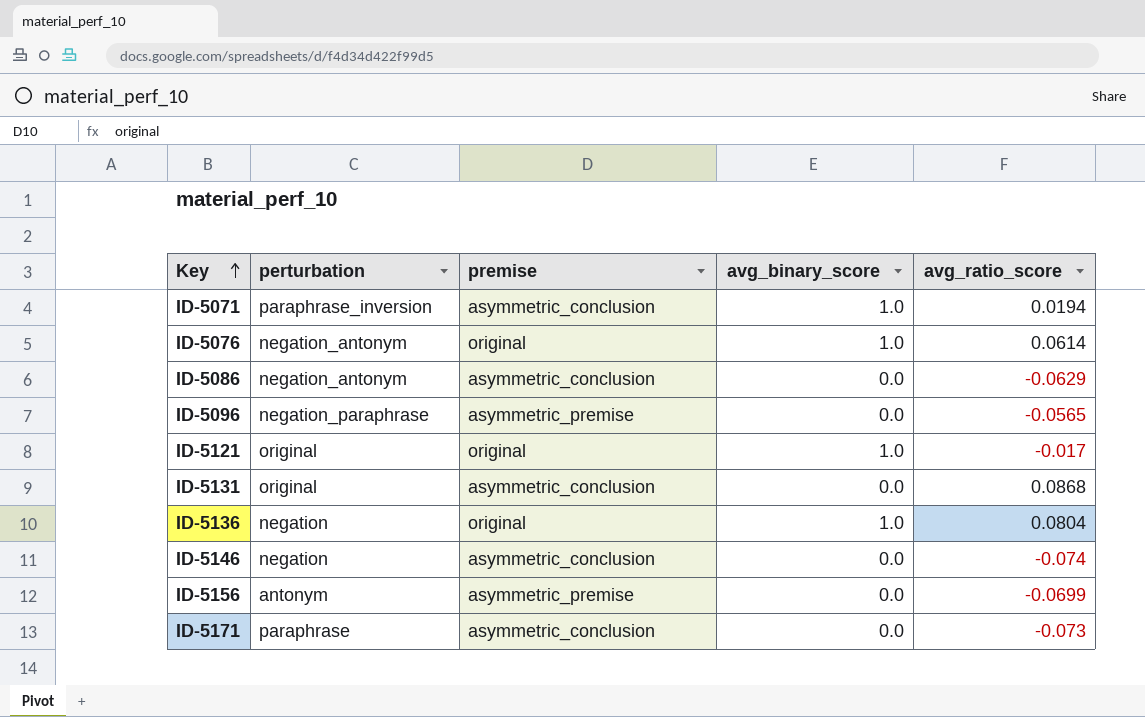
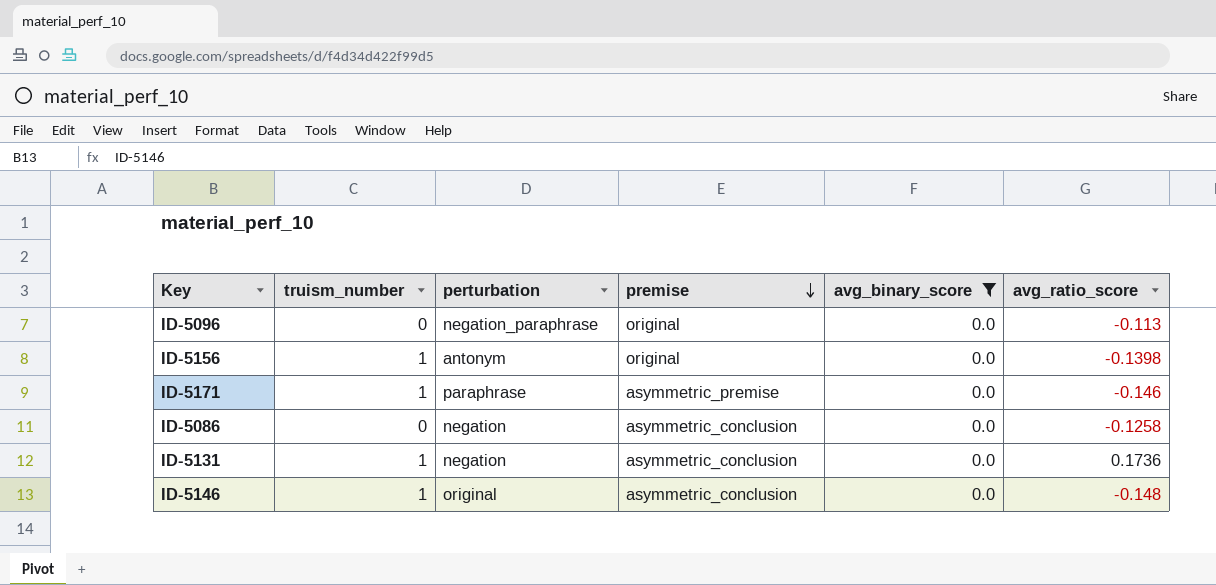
filter: none -> avg_binary_score = 0.0
row order: Key ascending -> premise descending
column truism_number | position: none -> 2
ID-5096 | premise: asymmetric_premise -> original
ID-5096 | avg_ratio_score: -0.0565 -> -0.113
ID-5156 | premise: asymmetric_premise -> original
ID-5156 | avg_ratio_score: -0.0699 -> -0.1398
ID-5171 | premise: asymmetric_conclusion -> asymmetric_premise
ID-5171 | avg_ratio_score: -0.073 -> -0.146
ID-5086 | perturbation: negation_antonym -> negation
ID-5086 | avg_ratio_score: -0.0629 -> -0.1258
ID-5131 | perturbation: original -> negation
ID-5131 | avg_ratio_score: 0.0868 -> 0.1736
ID-5146 | perturbation: negation -> original
ID-5146 | avg_ratio_score: -0.074 -> -0.148

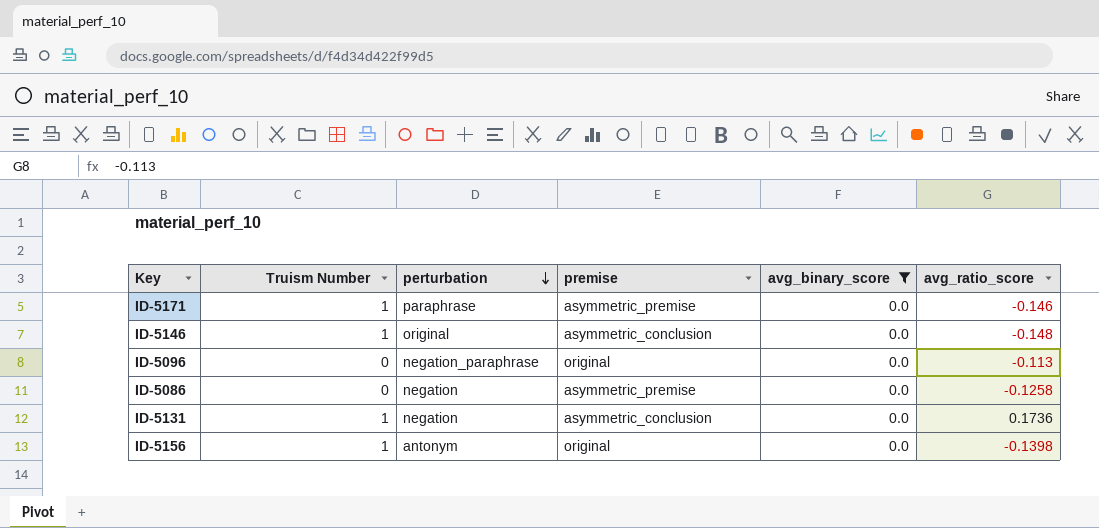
row order: premise descending -> perturbation descending
column name: truism_number -> Truism Number
ID-5086 | premise: asymmetric_conclusion -> asymmetric_premise

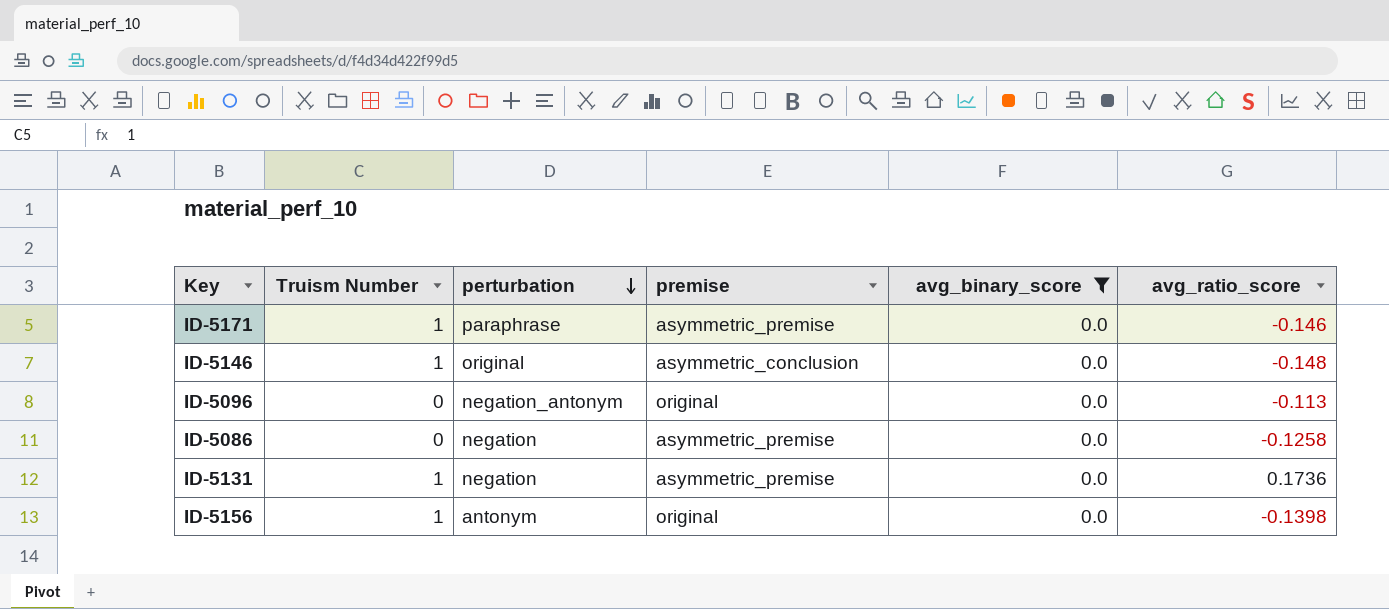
ID-5096 | perturbation: negation_paraphrase -> negation_antonym
ID-5131 | premise: asymmetric_conclusion -> asymmetric_premise

